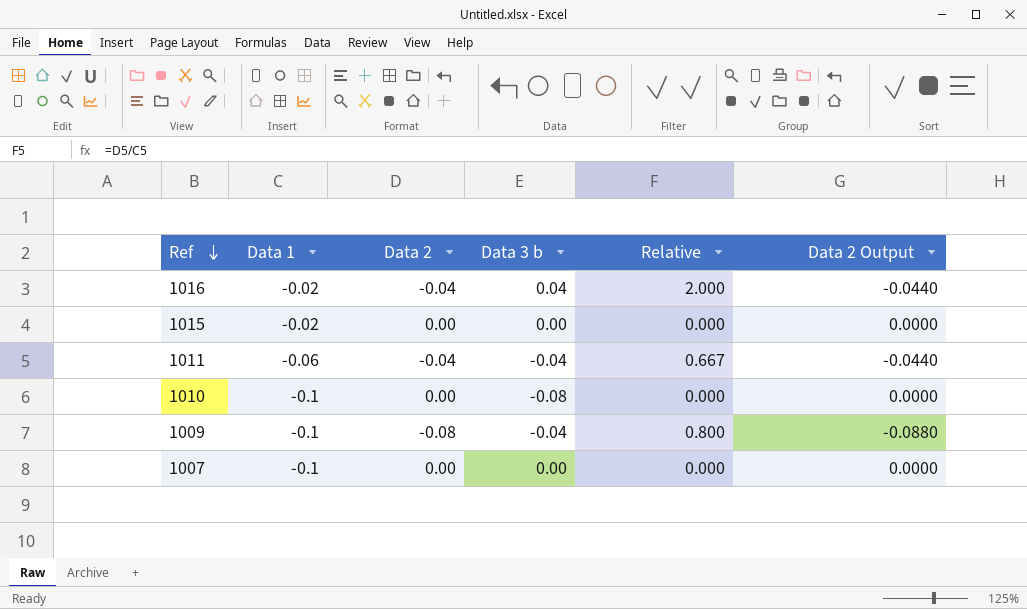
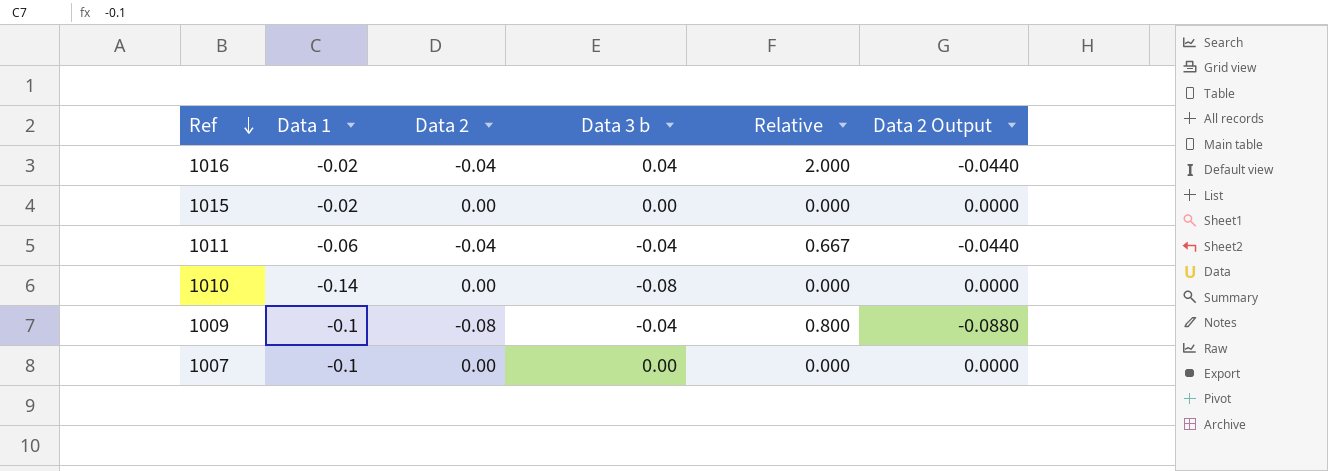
1010 | Data 1: -0.1 -> -0.14

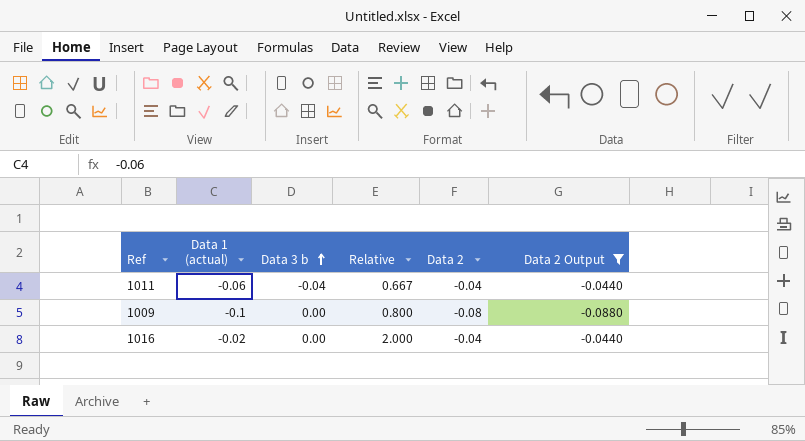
filter: none -> Data 2 Output != 0.0000
row order: Ref descending -> Data 3 b ascending
column name: Data 1 -> Data 1 (actual)
column Data 2 | position: 3 -> 5
1009 | Data 3 b: -0.04 -> 0.00
1016 | Data 3 b: 0.04 -> 0.00

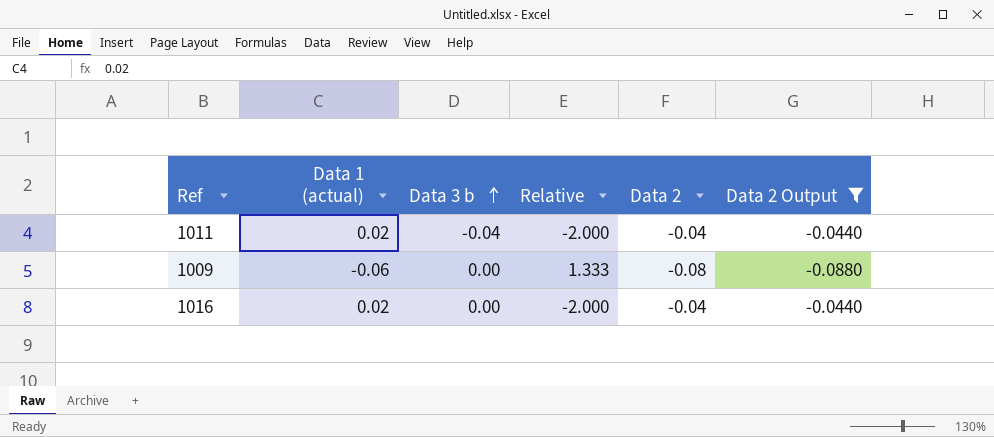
1011 | Data 1 (actual): -0.06 -> 0.02
1011 | Relative: 0.667 -> -2.000
1009 | Data 1 (actual): -0.1 -> -0.06
1009 | Relative: 0.800 -> 1.333
1016 | Data 1 (actual): -0.02 -> 0.02
1016 | Relative: 2.000 -> -2.000

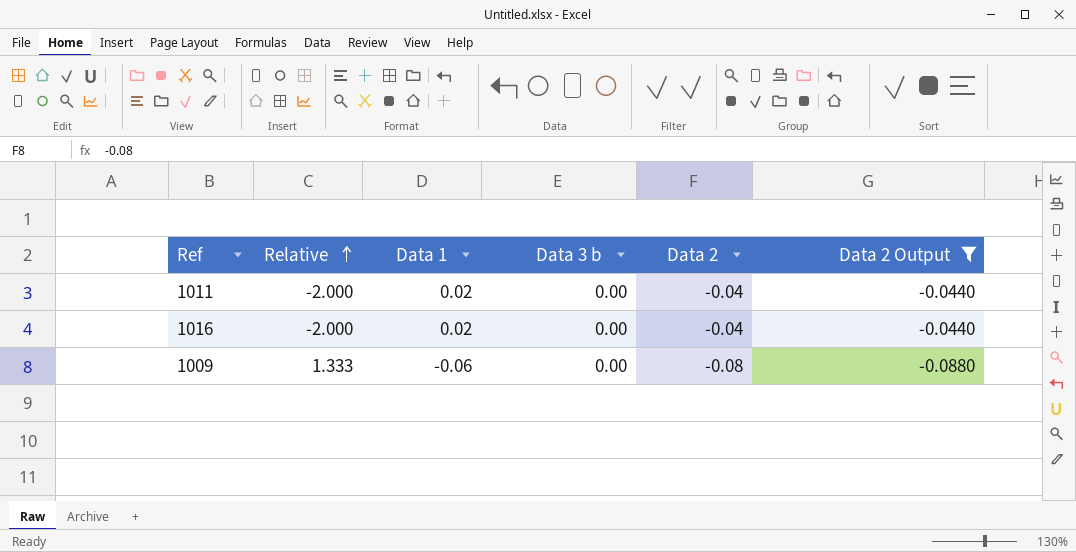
row order: Data 3 b ascending -> Relative ascending
column Relative | position: 4 -> 2
column name: Data 1 (actual) -> Data 1
1011 | Data 3 b: -0.04 -> 0.00

